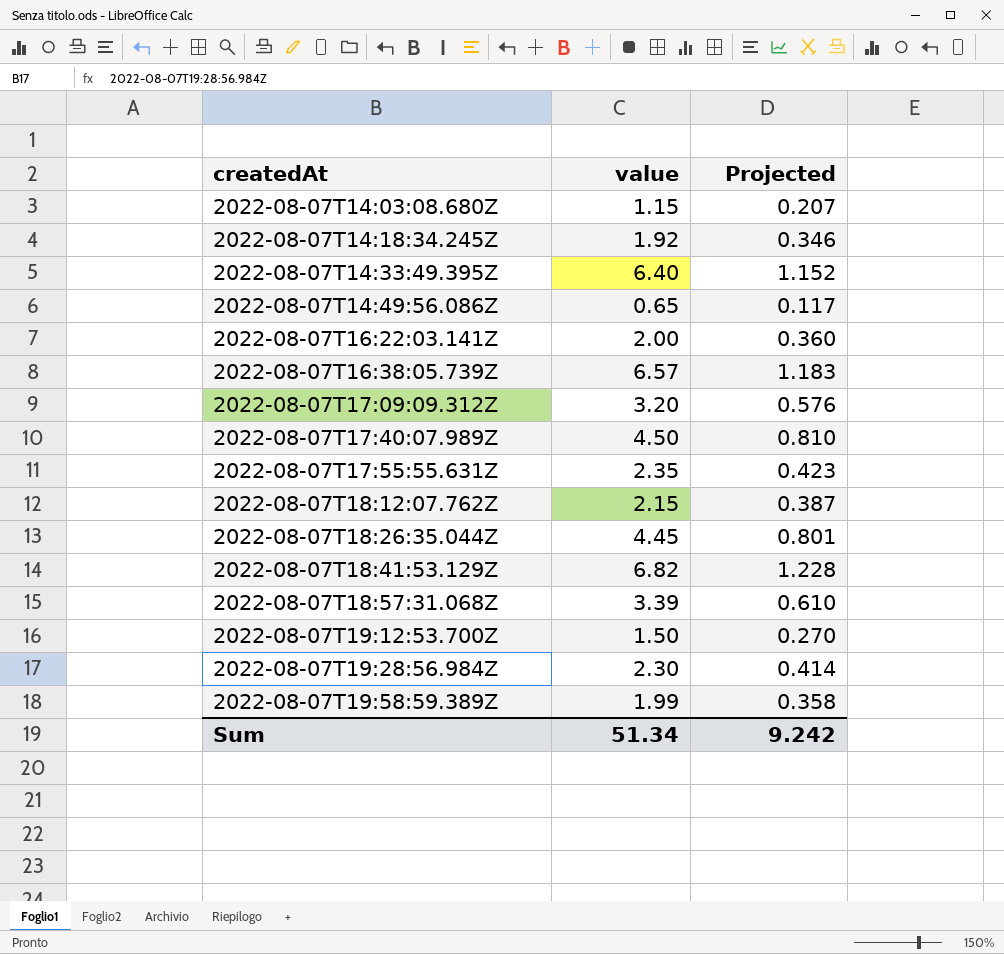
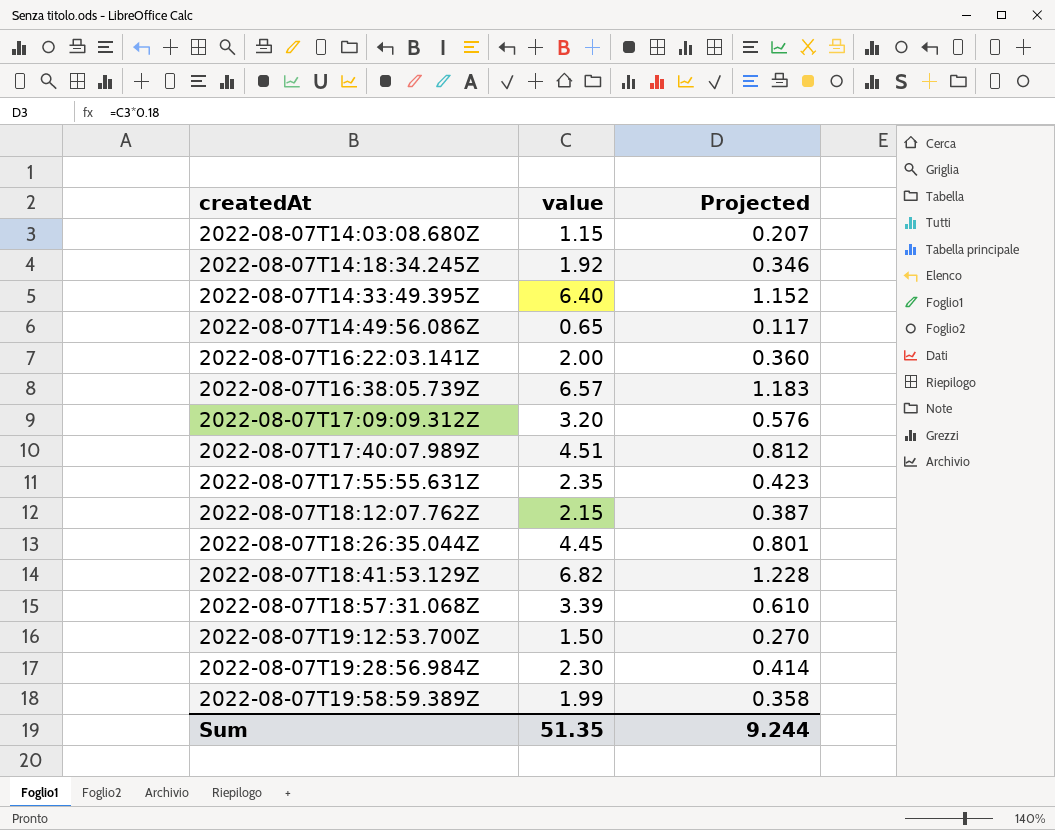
2022-08-07T17:40:07.989Z | value: 4.50 -> 4.51
2022-08-07T17:40:07.989Z | Projected: 0.810 -> 0.812
Sum | value: 51.34 -> 51.35
Sum | Projected: 9.242 -> 9.244

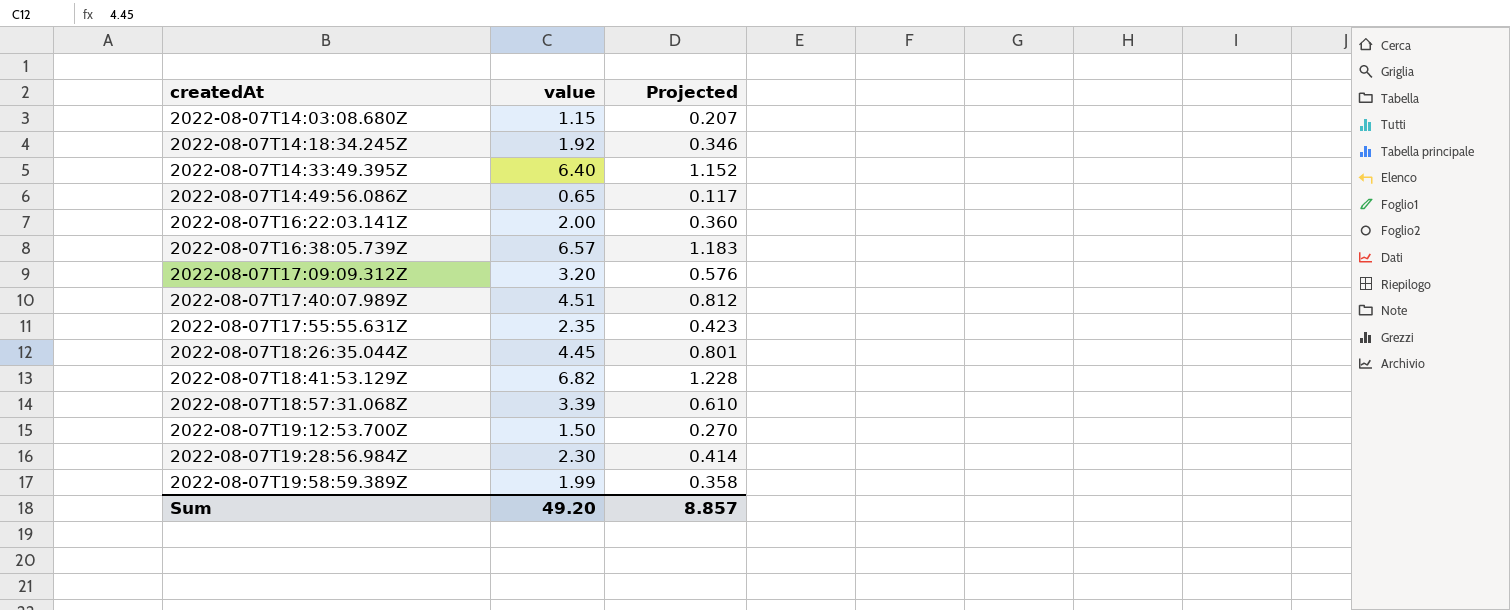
row 2022-08-07T18:12:07.762Z: 2.15 | 0.387 -> none
Sum | value: 51.35 -> 49.20
Sum | Projected: 9.244 -> 8.857

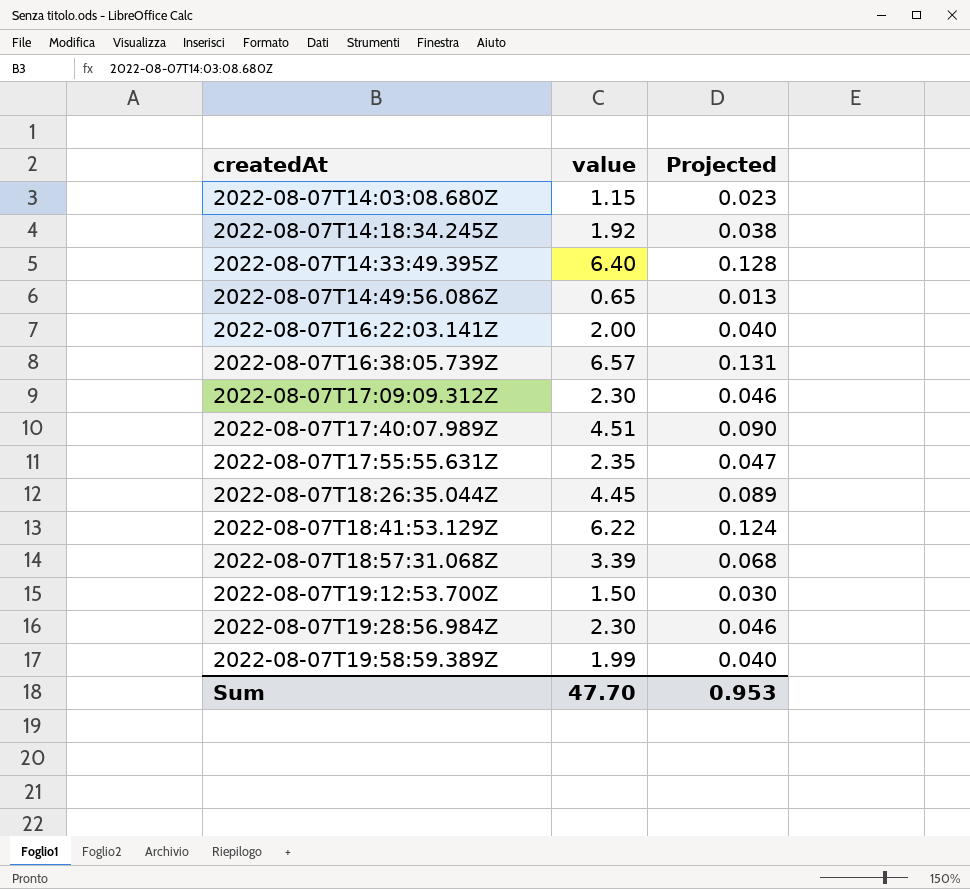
column Projected | formula: [value] * 0.18 -> [value] * 0.02
2022-08-07T17:09:09.312Z | value: 3.20 -> 2.30
2022-08-07T18:41:53.129Z | value: 6.82 -> 6.22
Sum | value: 49.20 -> 47.70
Sum | Projected: 8.857 -> 0.953

